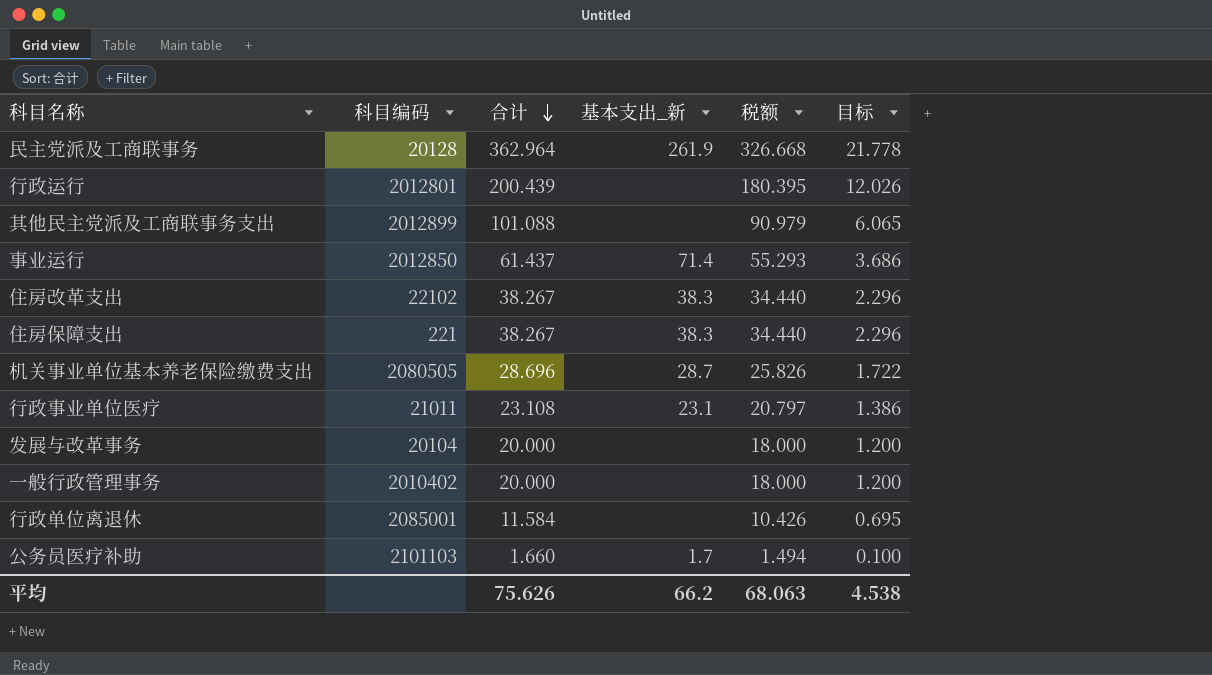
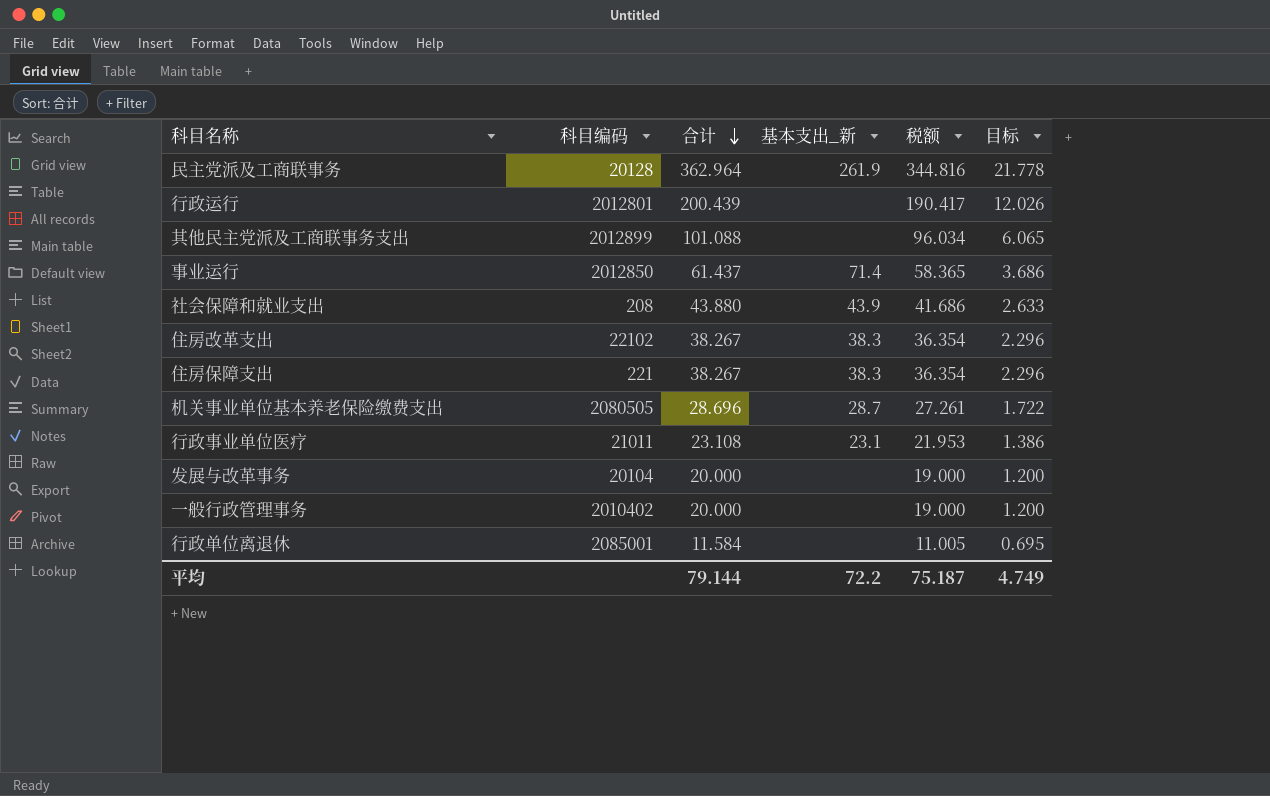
column 税额 | formula: [合计] * 0.9 -> [合计] * 0.95
row 公务员医疗补助: 2101103 | 1.660 | 1.7 | 1.494 | 0.100 -> none
row 社会保障和就业支出: none -> 208 | 43.880 | 43.9 | 41.686 | 2.633
平均 | 合计: 75.626 -> 79.144
平均 | 基本支出_新: 66.2 -> 72.2
平均 | 税额: 68.063 -> 75.187
平均 | 目标: 4.538 -> 4.749

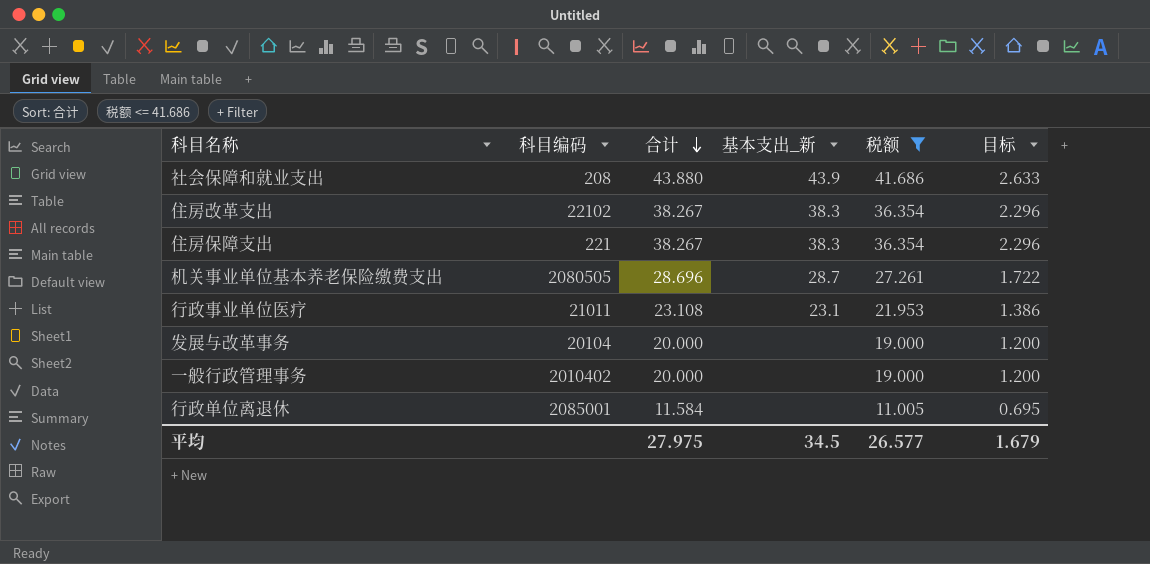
filter: none -> 税额 <= 41.686
平均 | 合计: 79.144 -> 27.975
平均 | 基本支出_新: 72.2 -> 34.5
平均 | 税额: 75.187 -> 26.577
平均 | 目标: 4.749 -> 1.679

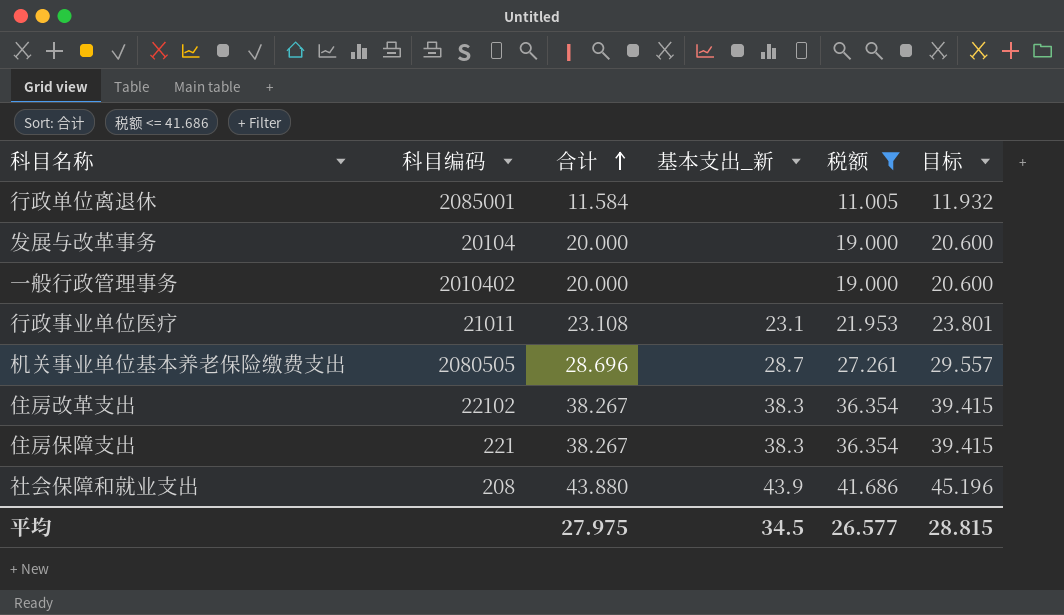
row order: 合计 descending -> 合计 ascending
column 目标 | formula: [合计] * 0.06 -> [合计] * 1.03
平均 | 目标: 1.679 -> 28.815

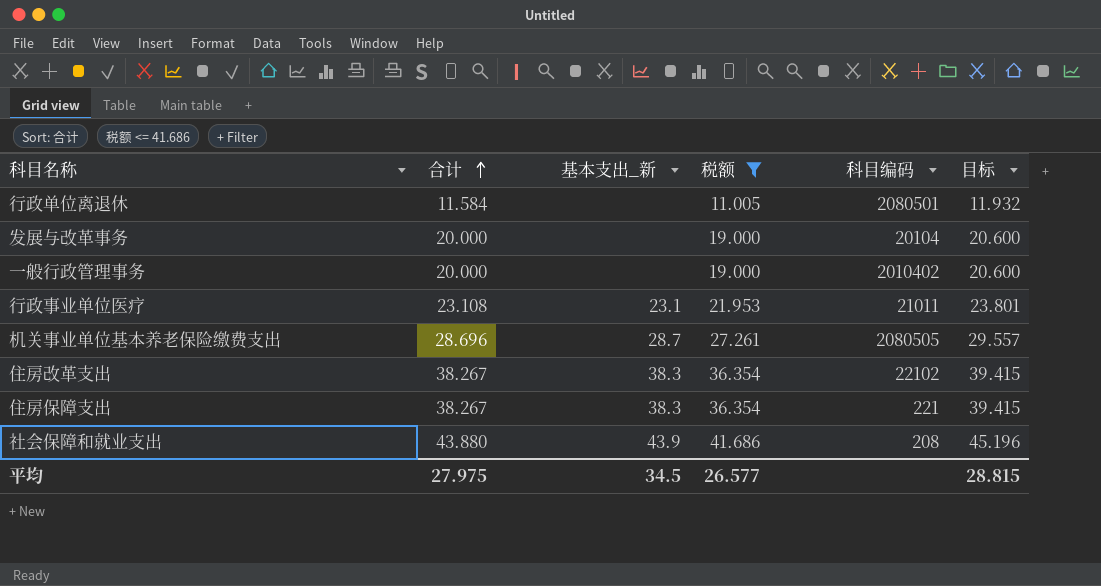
column 科目编码 | position: 2 -> 5
行政单位离退休 | 科目编码: 2085001 -> 2080501

